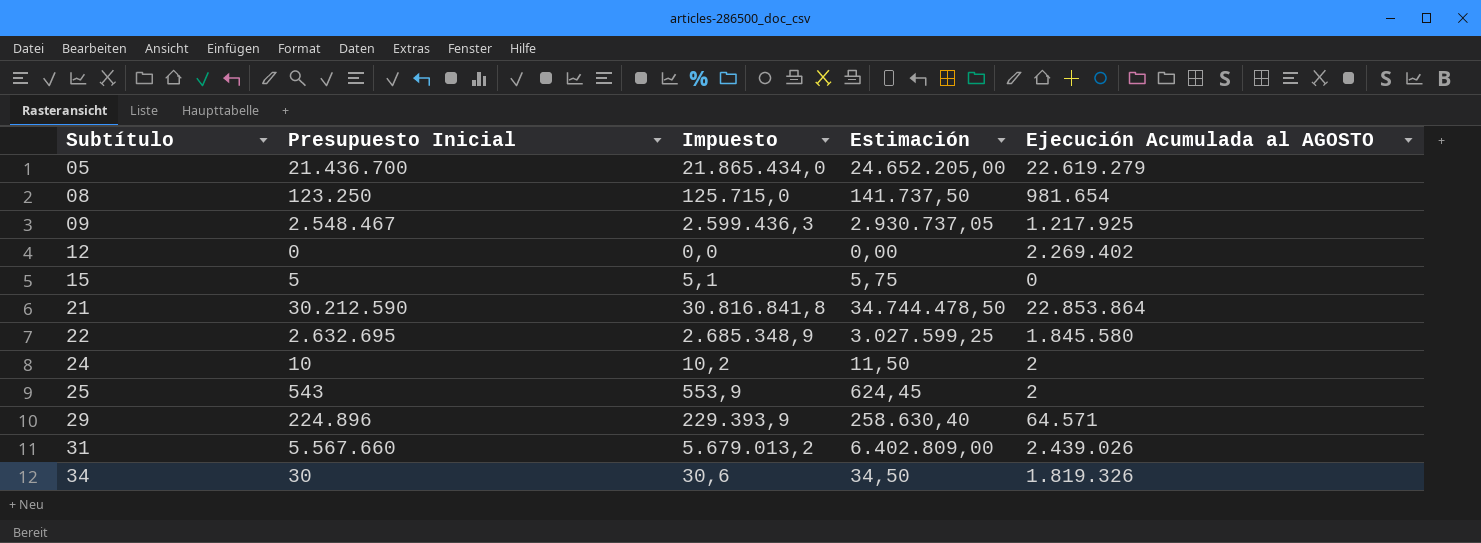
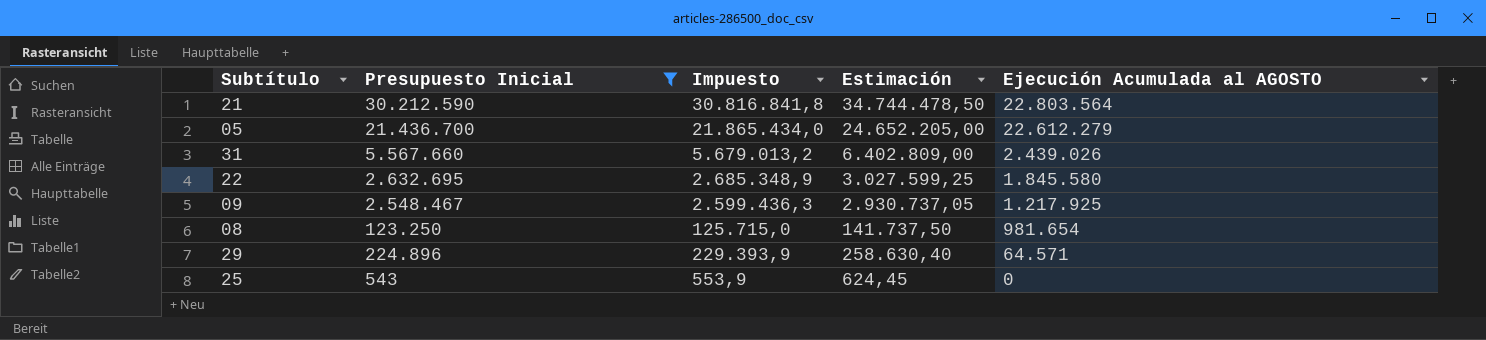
filter: none -> Presupuesto Inicial >= 543
row order: Subtítulo ascending -> Ejecución Acumulada al AGOSTO descending
21 | Ejecución Acumulada al AGOSTO: 22.853.864 -> 22.803.564
05 | Ejecución Acumulada al AGOSTO: 22.619.279 -> 22.612.279
25 | Ejecución Acumulada al AGOSTO: 2 -> 0

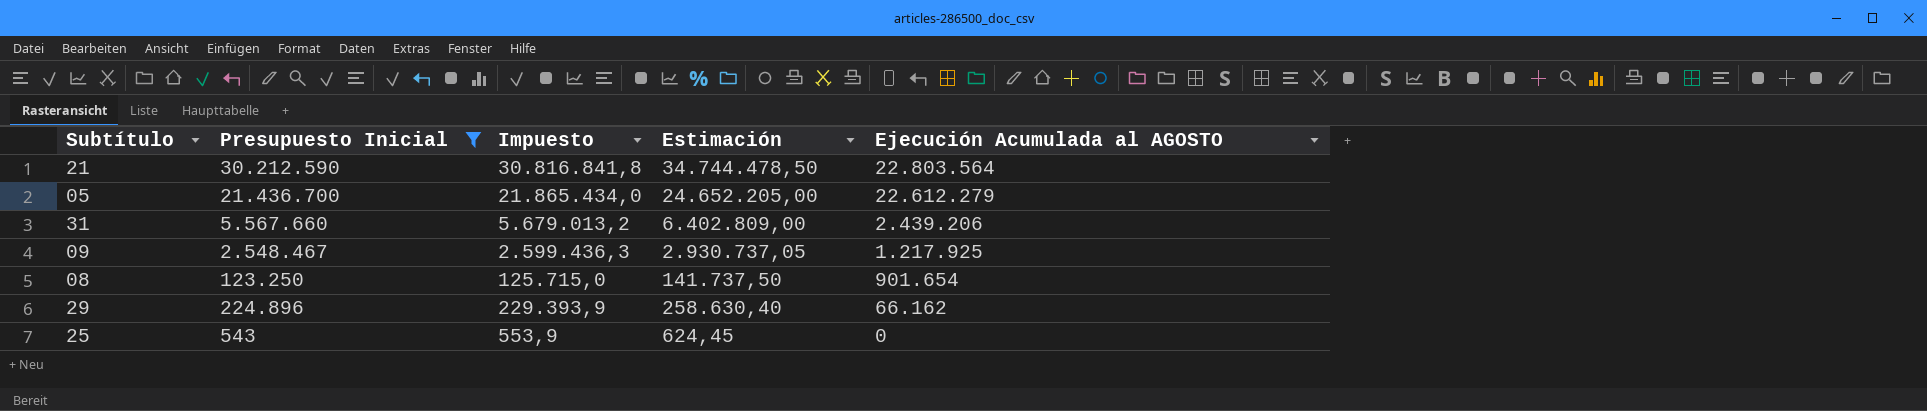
row 22: 2.632.695 | 2.685.348,9 | 3.027.599,25 | 1.845.580 -> none
31 | Ejecución Acumulada al AGOSTO: 2.439.026 -> 2.439.206
08 | Ejecución Acumulada al AGOSTO: 981.654 -> 901.654
29 | Ejecución Acumulada al AGOSTO: 64.571 -> 66.162

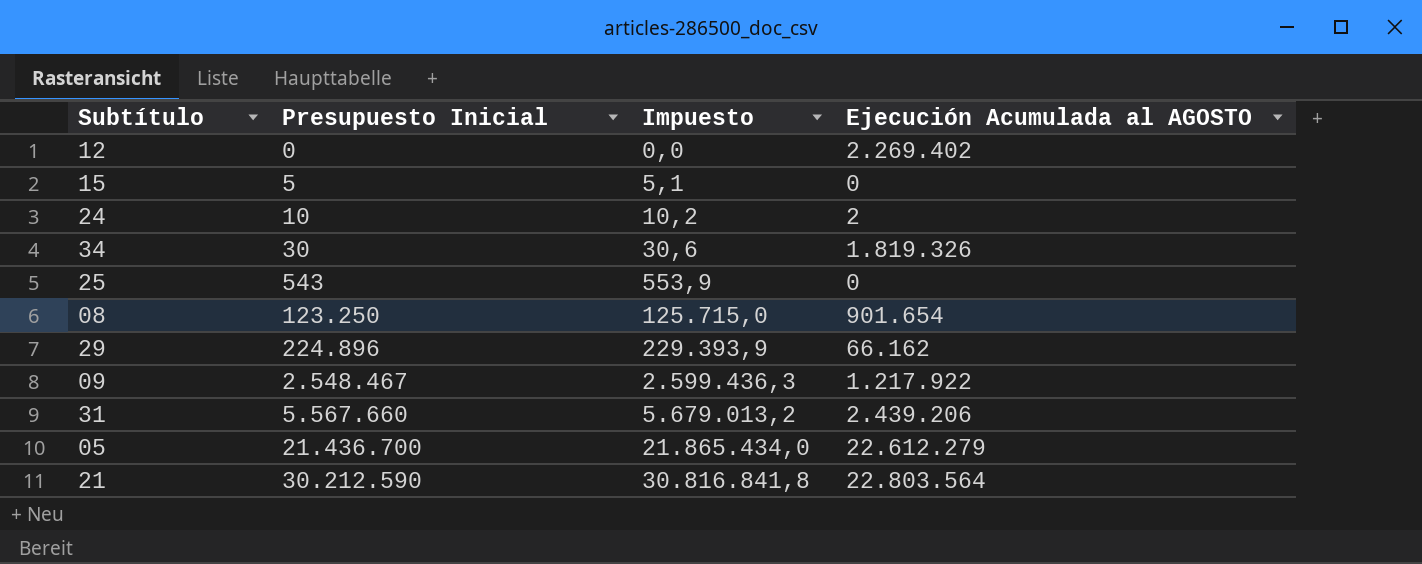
filter: Presupuesto Inicial >= 543 -> none
row order: Ejecución Acumulada al AGOSTO descending -> Presupuesto Inicial ascending
column Estimación | formula: [Presupuesto Inicial] * 1,15 -> none
09 | Ejecución Acumulada al AGOSTO: 1.217.925 -> 1.217.922

